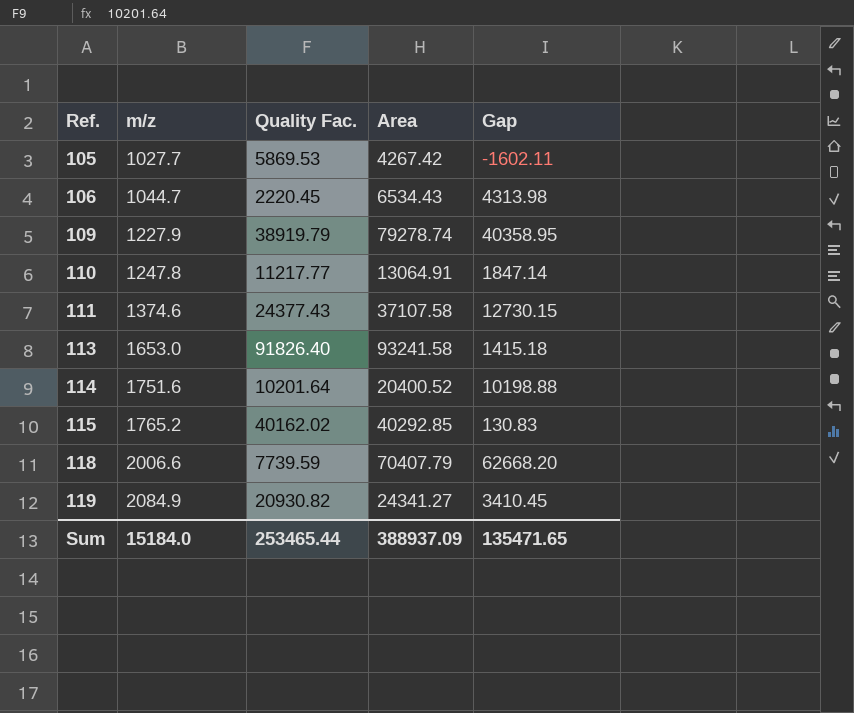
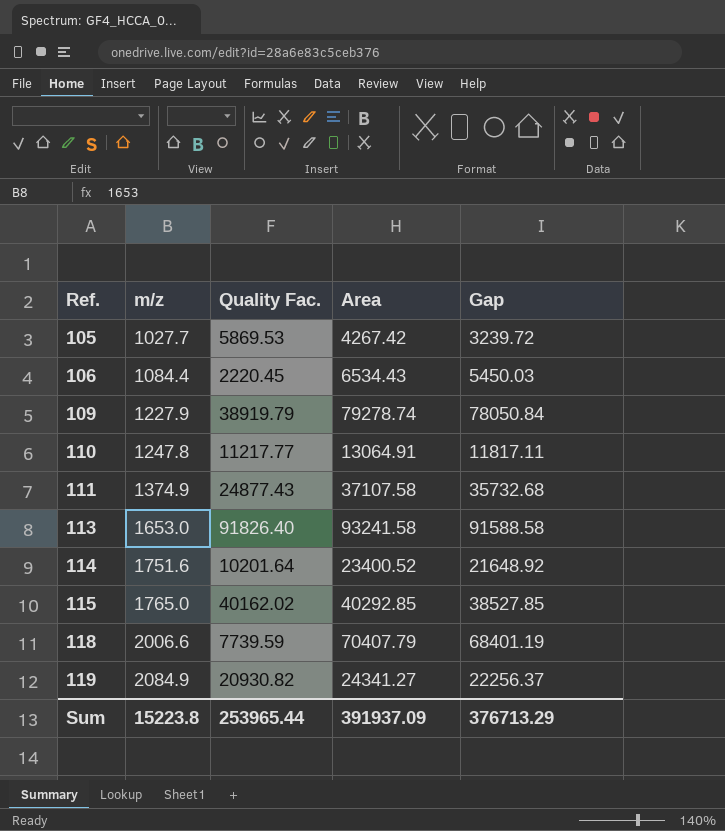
column Gap | formula: [Area] - [Quality Fac.] -> [Area] - [m/z]
106 | m/z: 1044.7 -> 1084.4
111 | m/z: 1374.6 -> 1374.9
111 | Quality Fac.: 24377.43 -> 24877.43
114 | Area: 20400.52 -> 23400.52
115 | m/z: 1765.2 -> 1765.0
Sum | m/z: 15184.0 -> 15223.8
Sum | Quality Fac.: 253465.44 -> 253965.44
Sum | Area: 388937.09 -> 391937.09
Sum | Gap: 135471.65 -> 376713.29

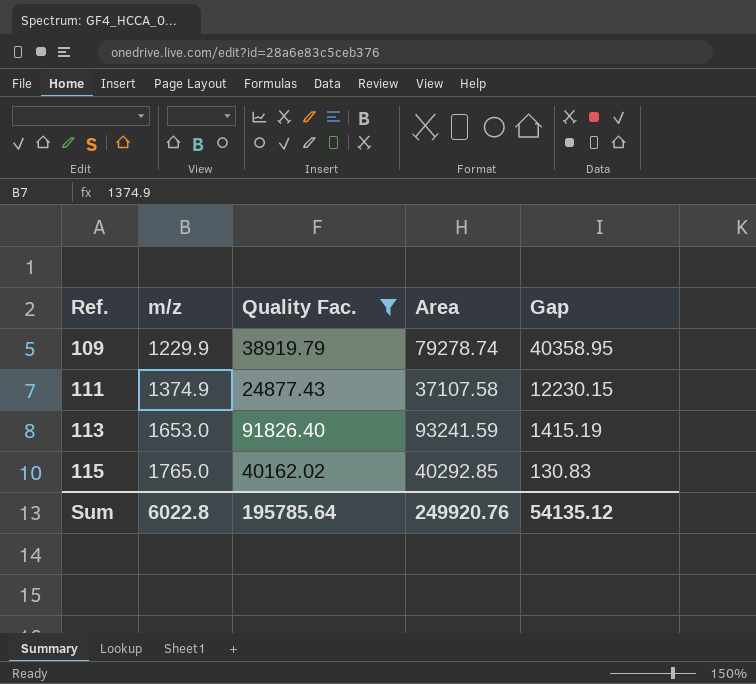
filter: none -> Quality Fac. >= 24877.43
column Gap | formula: [Area] - [m/z] -> [Area] - [Quality Fac.]
109 | m/z: 1227.9 -> 1229.9
113 | Area: 93241.58 -> 93241.59
Sum | m/z: 15223.8 -> 6022.8
Sum | Quality Fac.: 253965.44 -> 195785.64
Sum | Area: 391937.09 -> 249920.76
Sum | Gap: 376713.29 -> 54135.12

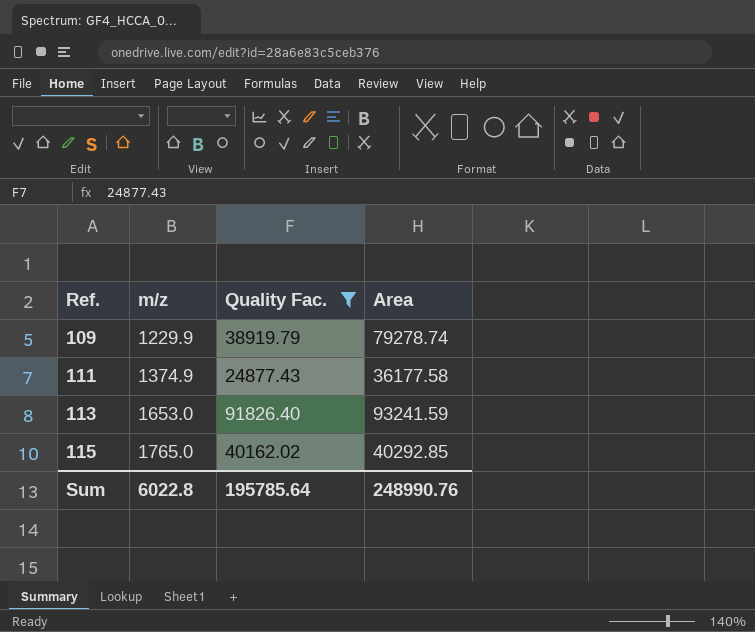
column Gap | formula: [Area] - [Quality Fac.] -> none
111 | Area: 37107.58 -> 36177.58
Sum | Area: 249920.76 -> 248990.76

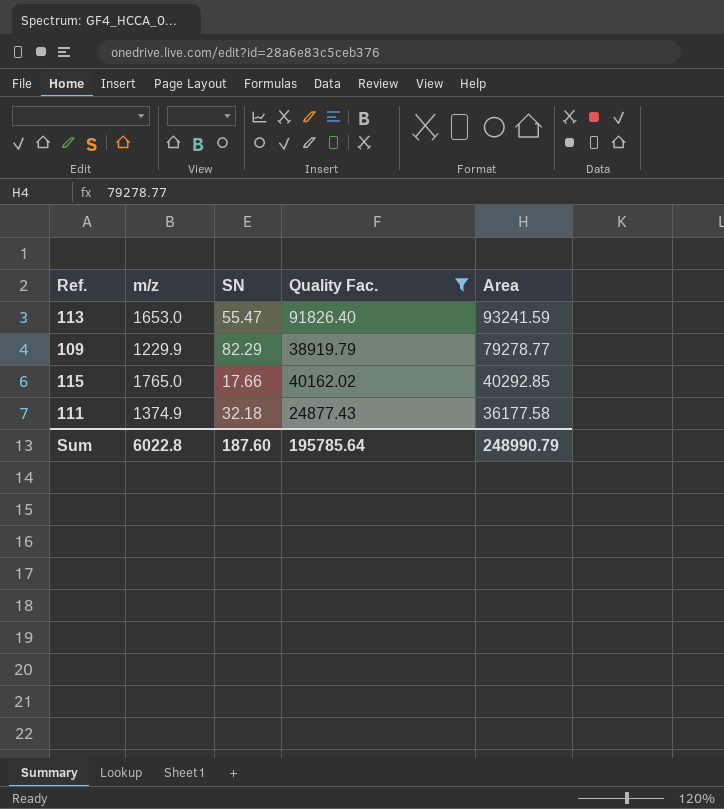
row order: Ref. ascending -> Area descending
column SN | position: none -> 3
109 | Area: 79278.74 -> 79278.77
Sum | Area: 248990.76 -> 248990.79

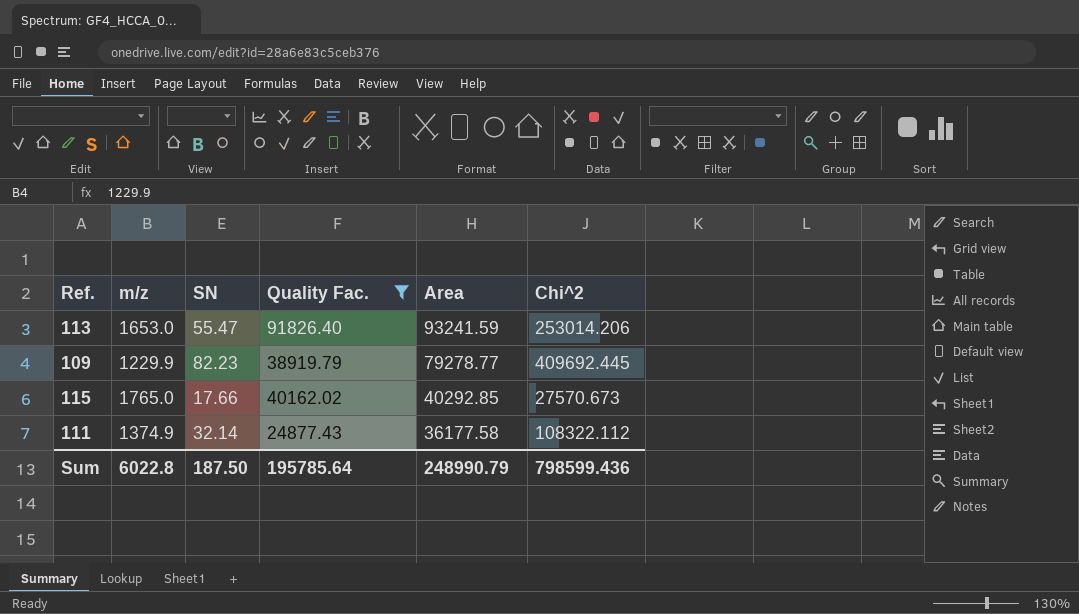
column Chi^2 | position: none -> 6
109 | SN: 82.29 -> 82.23
111 | SN: 32.18 -> 32.14
Sum | SN: 187.60 -> 187.50

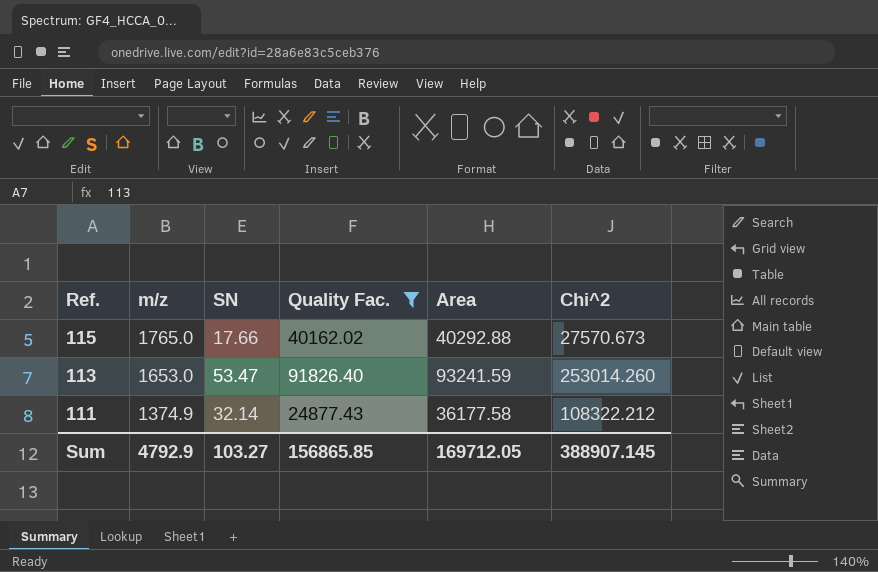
row order: Area descending -> Ref. descending
row 109: 1229.9 | 82.23 | 38919.79 | 79278.77 | 409692.445 -> none
115 | Area: 40292.85 -> 40292.88
113 | SN: 55.47 -> 53.47
113 | Chi^2: 253014.206 -> 253014.260
111 | Chi^2: 108322.112 -> 108322.212
Sum | m/z: 6022.8 -> 4792.9
Sum | SN: 187.50 -> 103.27
Sum | Quality Fac.: 195785.64 -> 156865.85
Sum | Area: 248990.79 -> 169712.05
Sum | Chi^2: 798599.436 -> 388907.145

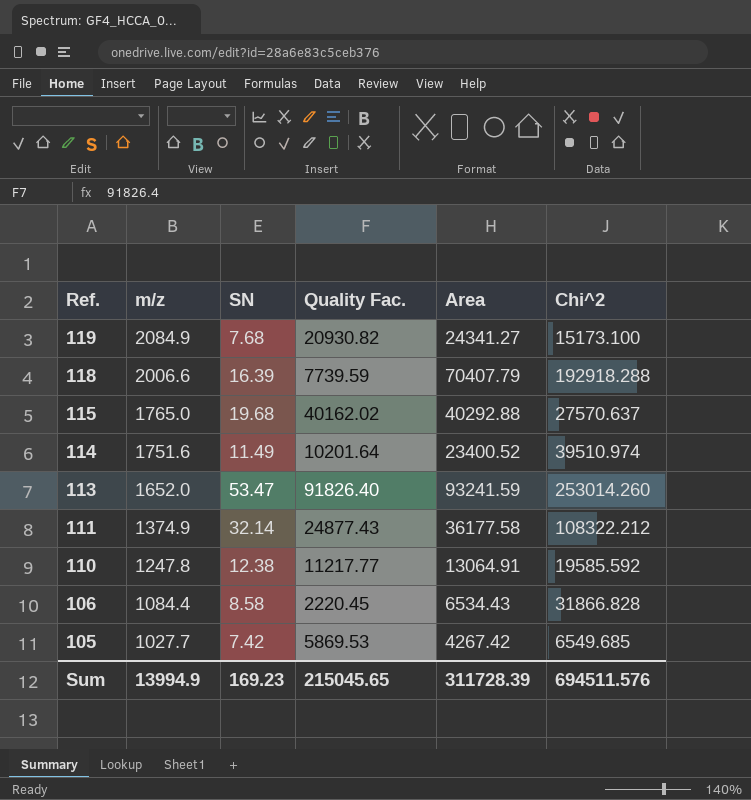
filter: Quality Fac. >= 24877.43 -> none
115 | SN: 17.66 -> 19.68
115 | Chi^2: 27570.673 -> 27570.637
113 | m/z: 1653.0 -> 1652.0
Sum | m/z: 4792.9 -> 13994.9
Sum | SN: 103.27 -> 169.23
Sum | Quality Fac.: 156865.85 -> 215045.65
Sum | Area: 169712.05 -> 311728.39
Sum | Chi^2: 388907.145 -> 694511.576

